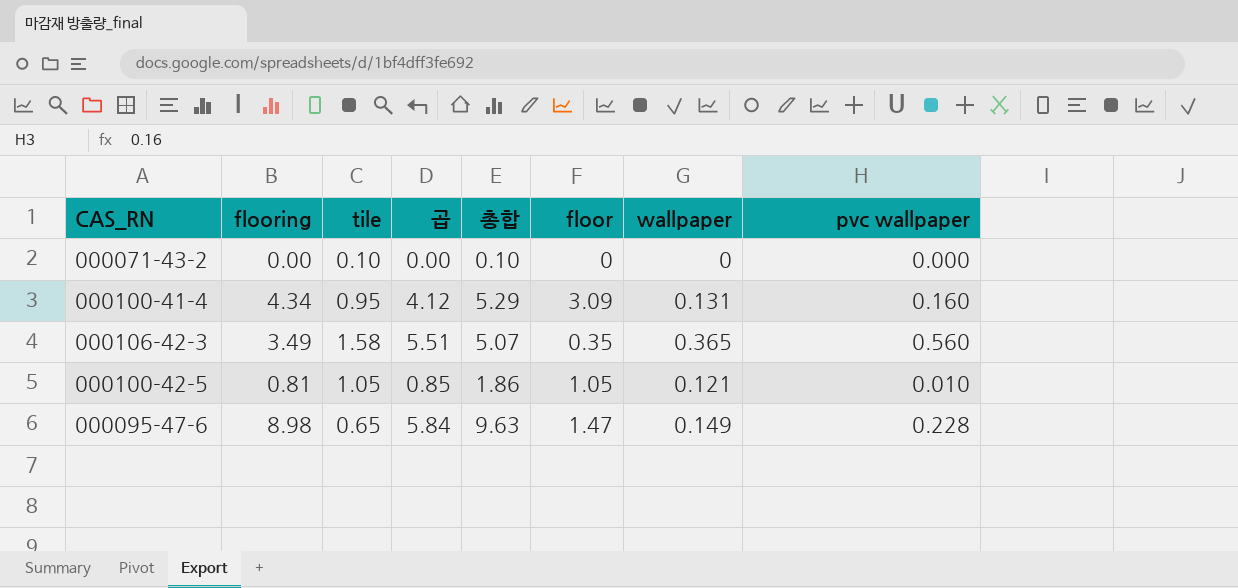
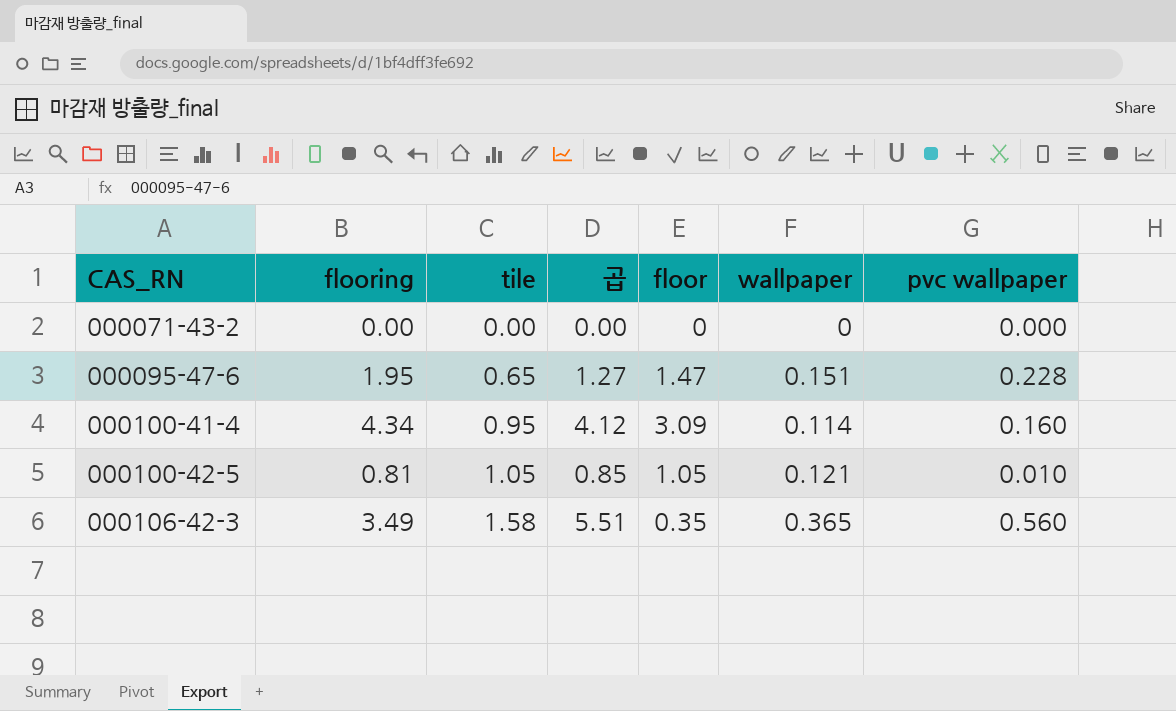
row order: none -> CAS_RN ascending
column 총합 | formula: [flooring] + [tile] -> none
000071-43-2 | tile: 0.10 -> 0.00
000095-47-6 | flooring: 8.98 -> 1.95
000095-47-6 | 곱: 5.84 -> 1.27
000095-47-6 | wallpaper: 0.149 -> 0.151
000100-41-4 | wallpaper: 0.131 -> 0.114

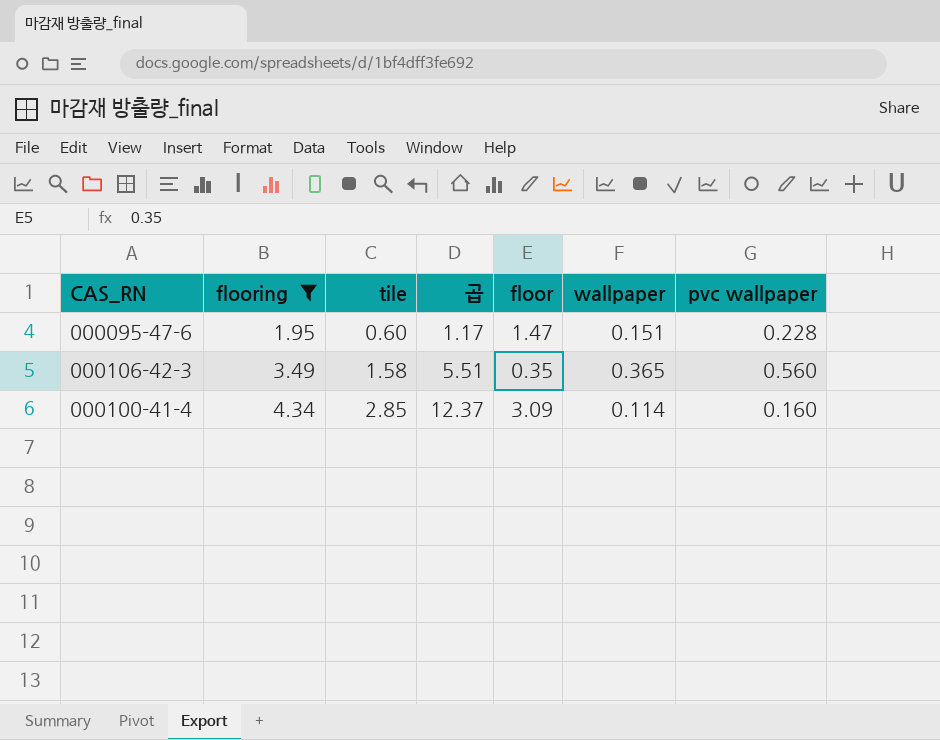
filter: none -> flooring >= 1.95
row order: CAS_RN ascending -> flooring ascending
000095-47-6 | tile: 0.65 -> 0.60
000095-47-6 | 곱: 1.27 -> 1.17
000100-41-4 | tile: 0.95 -> 2.85
000100-41-4 | 곱: 4.12 -> 12.37

